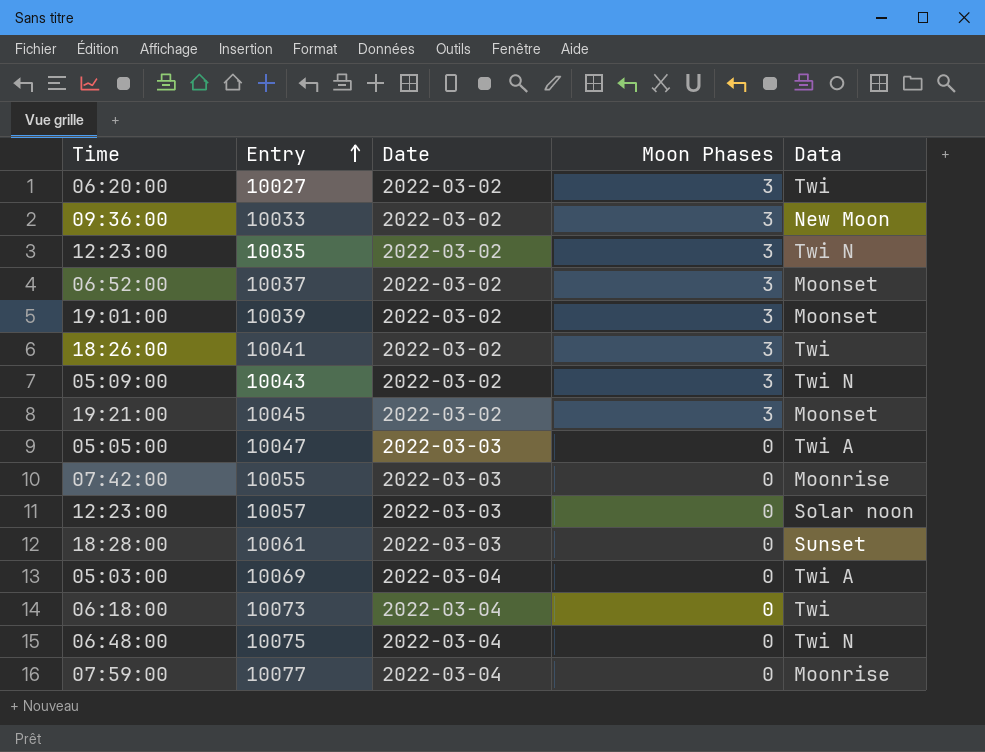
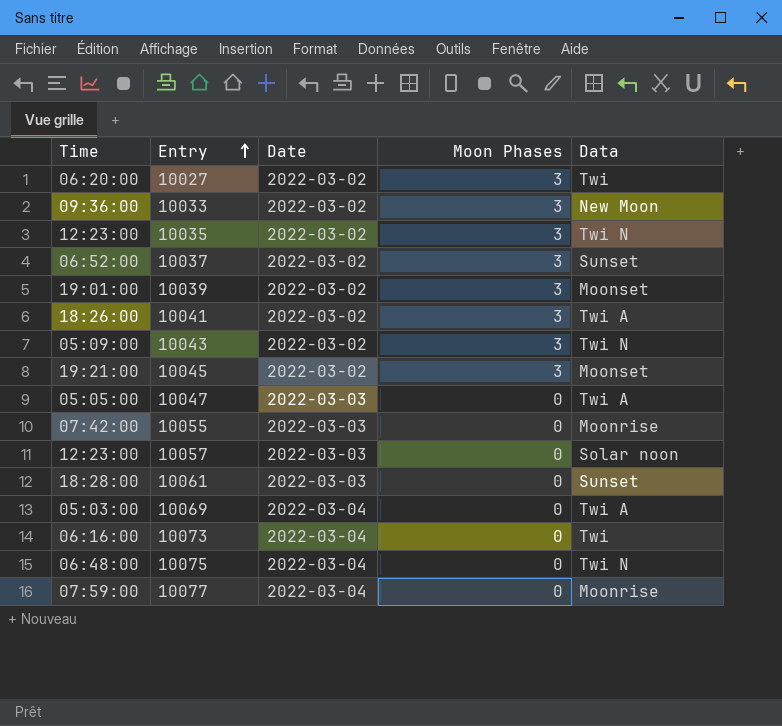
10037 | Data: Moonset -> Sunset
10041 | Data: Twi -> Twi A
10073 | Time: 06:18:00 -> 06:16:00

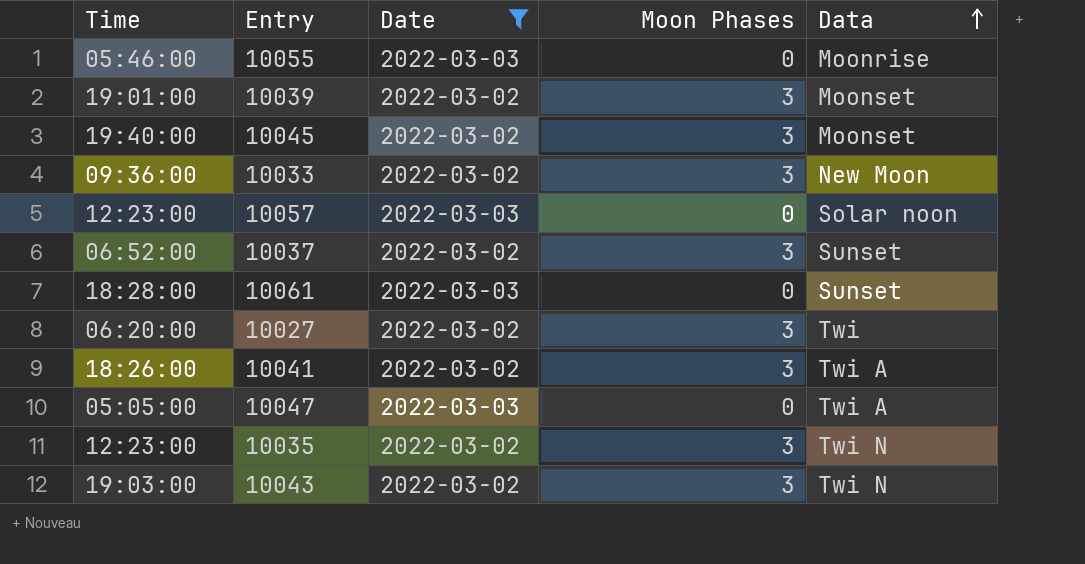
filter: none -> Date != 2022-03-04
row order: Entry ascending -> Data ascending
10055 | Time: 07:42:00 -> 05:46:00
10045 | Time: 19:21:00 -> 19:40:00
10043 | Time: 05:09:00 -> 19:03:00

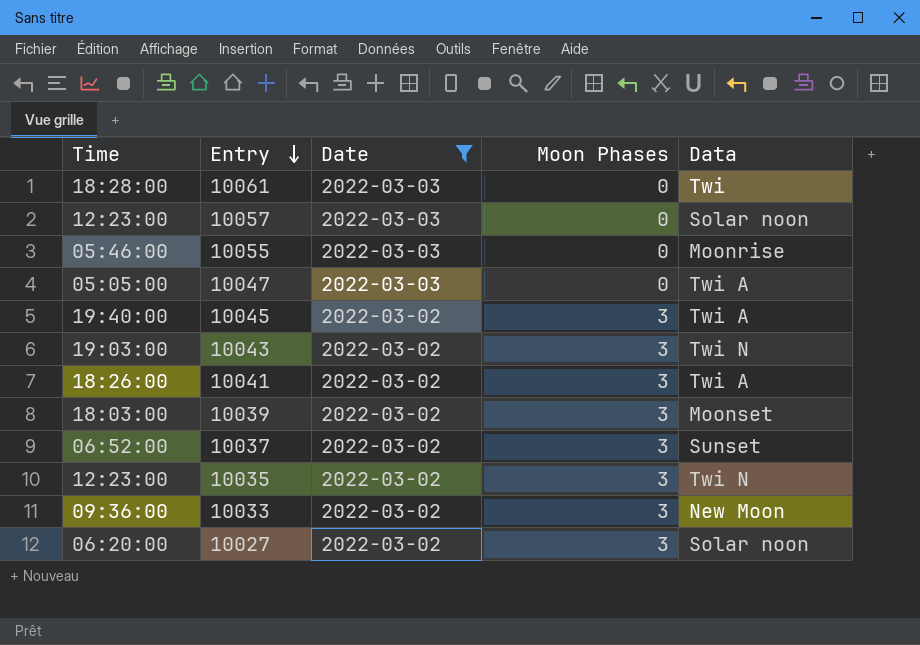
row order: Data ascending -> Entry descending
10061 | Data: Sunset -> Twi
10045 | Data: Moonset -> Twi A
10039 | Time: 19:01:00 -> 18:03:00
10027 | Data: Twi -> Solar noon

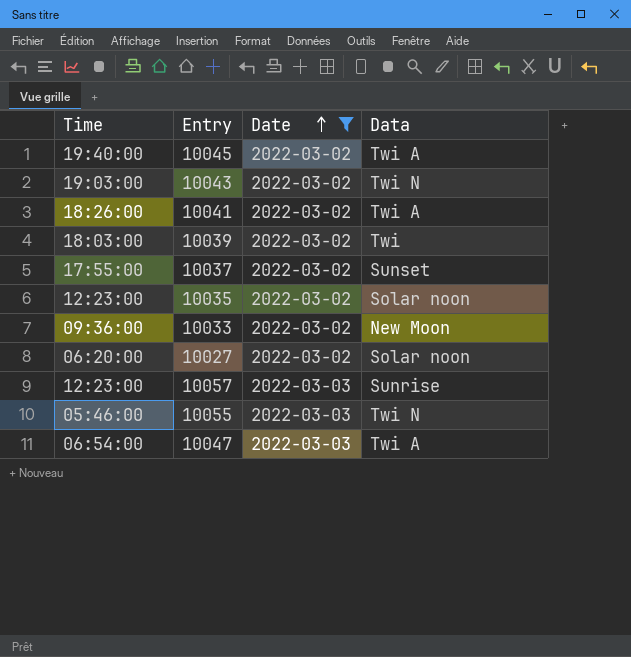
row order: Entry descending -> Date ascending
column Moon Phases | position: 4 -> none
row 10061: 18:28:00 | 2022-03-03 | 0 | Twi -> none
10039 | Data: Moonset -> Twi
10037 | Time: 06:52:00 -> 17:55:00
10035 | Data: Twi N -> Solar noon
10057 | Data: Solar noon -> Sunrise
10055 | Data: Moonrise -> Twi N
10047 | Time: 05:05:00 -> 06:54:00

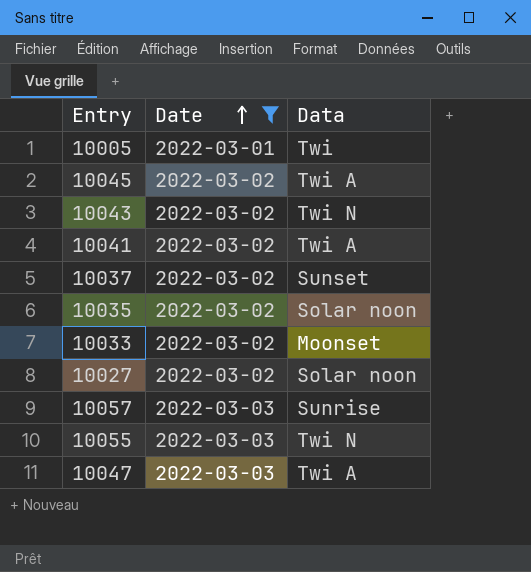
column Time | position: 1 -> none
row 10039: 18:03:00 | 2022-03-02 | Twi -> none
row 10005: none -> 2022-03-01 | Twi
10033 | Data: New Moon -> Moonset

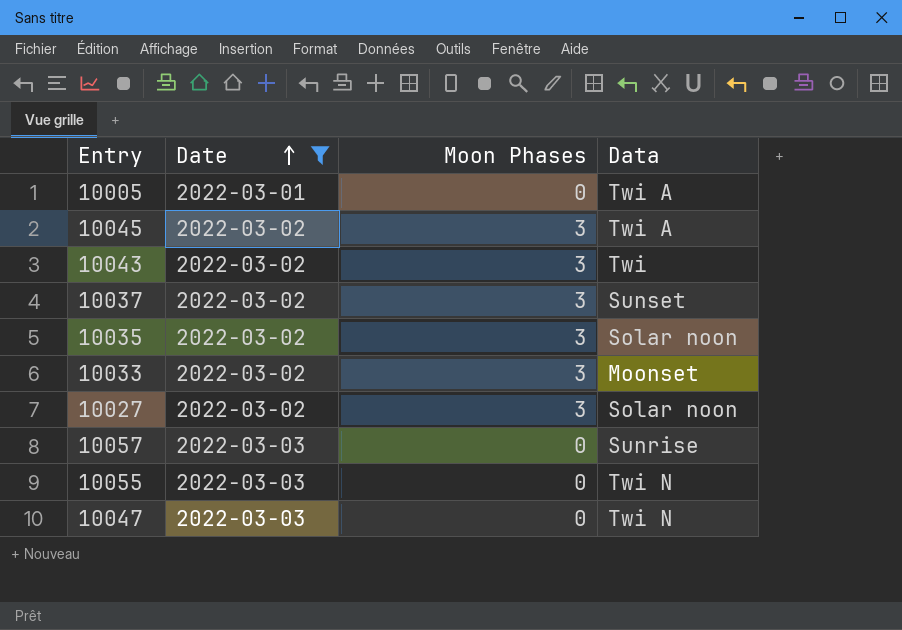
column Moon Phases | position: none -> 3
row 10041: 2022-03-02 | Twi A -> none
10005 | Data: Twi -> Twi A
10043 | Data: Twi N -> Twi
10047 | Data: Twi A -> Twi N

